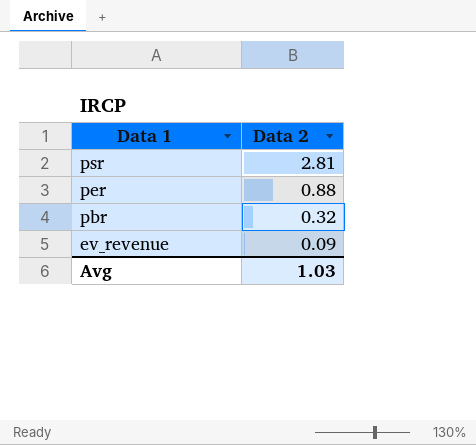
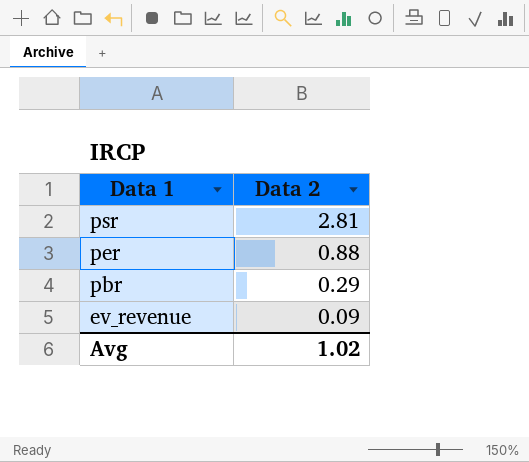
pbr | Data 2: 0.32 -> 0.29
Avg | Data 2: 1.03 -> 1.02

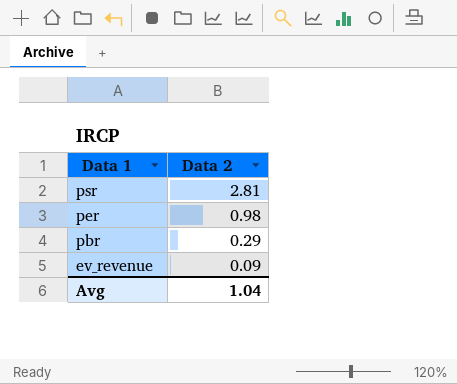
per | Data 2: 0.88 -> 0.98
Avg | Data 2: 1.02 -> 1.04

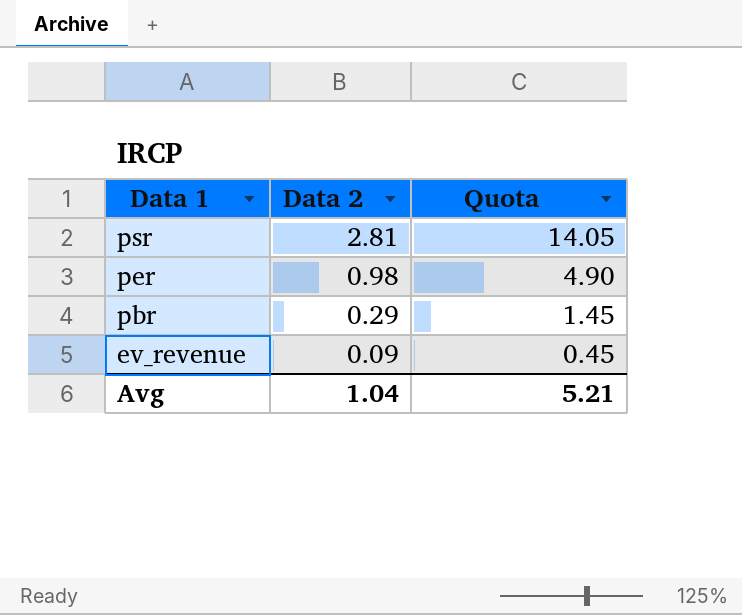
column Quota | formula: none -> [Data 2] * 5

